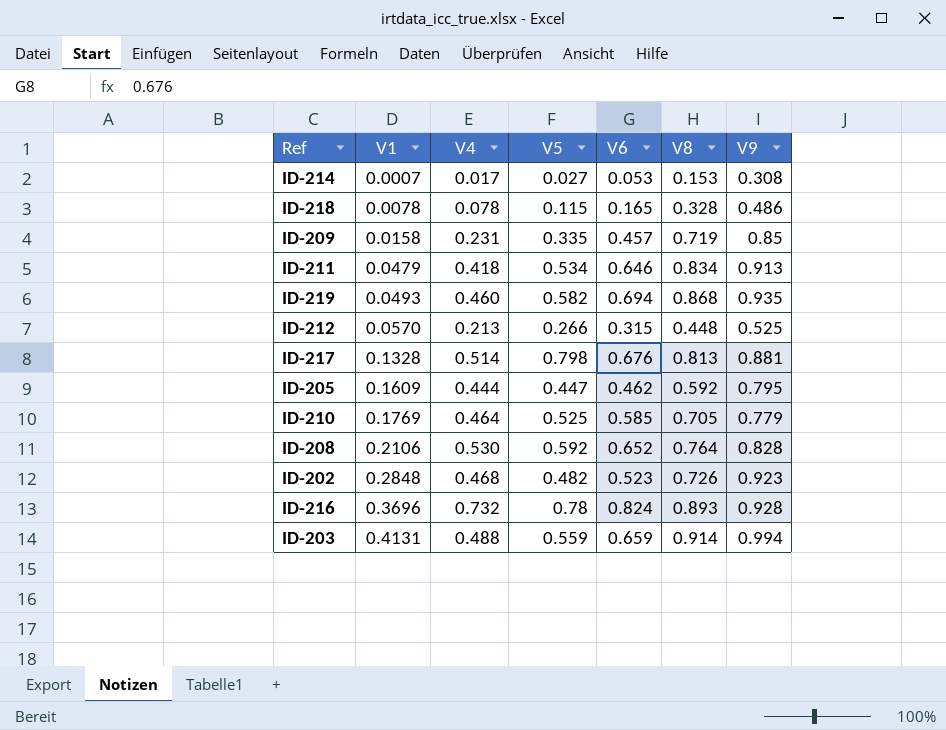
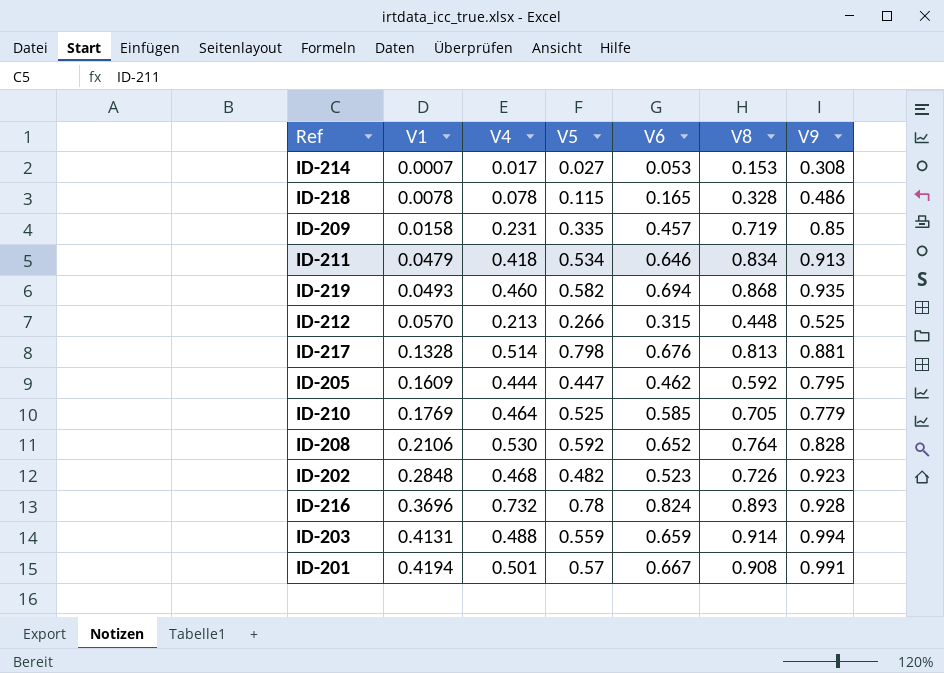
row ID-201: none -> 0.4194 | 0.501 | 0.57 | 0.667 | 0.908 | 0.991

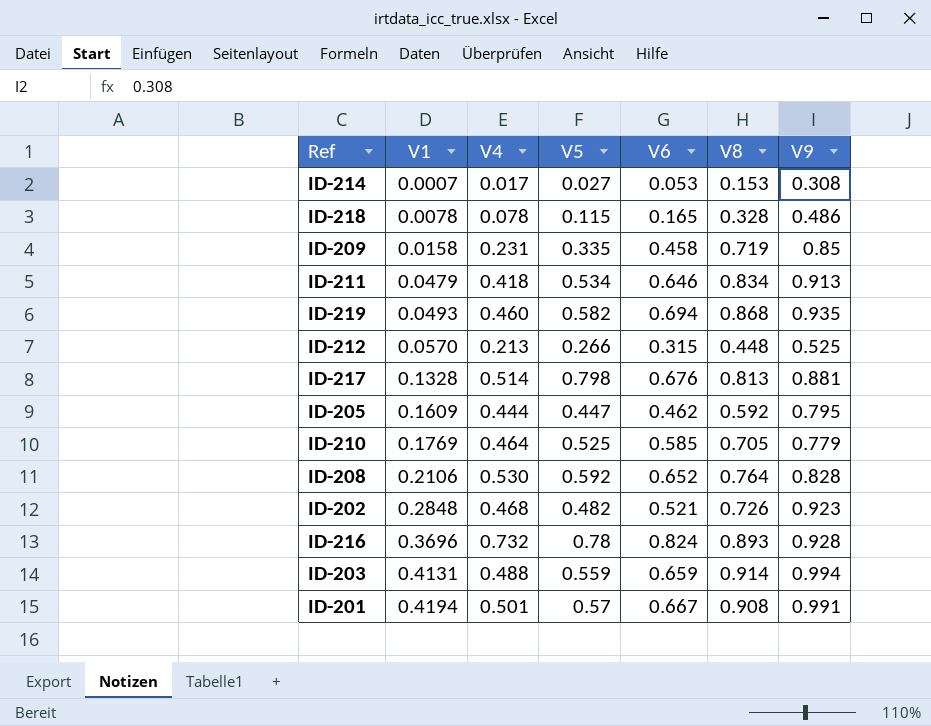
ID-209 | V6: 0.457 -> 0.458
ID-202 | V6: 0.523 -> 0.521

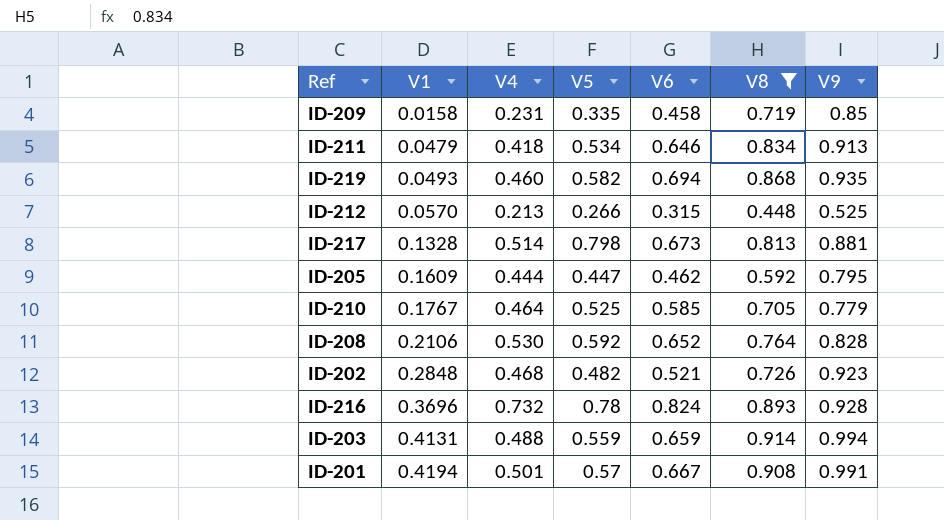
filter: none -> V8 >= 0.448
ID-217 | V6: 0.676 -> 0.673
ID-210 | V1: 0.1769 -> 0.1767

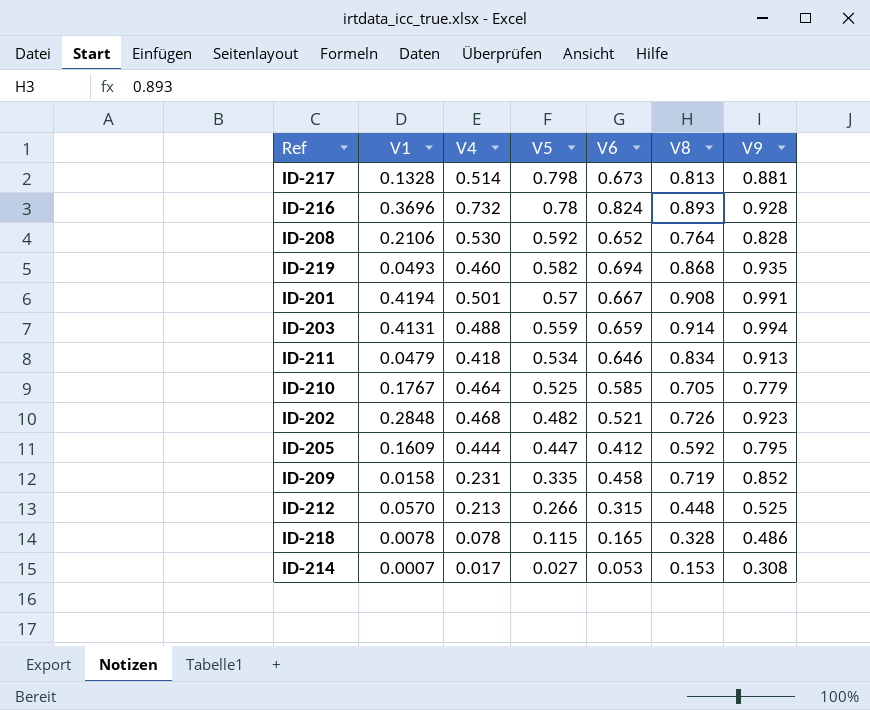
filter: V8 >= 0.448 -> none
row order: V1 ascending -> V5 descending
ID-205 | V6: 0.462 -> 0.412
ID-209 | V9: 0.85 -> 0.852

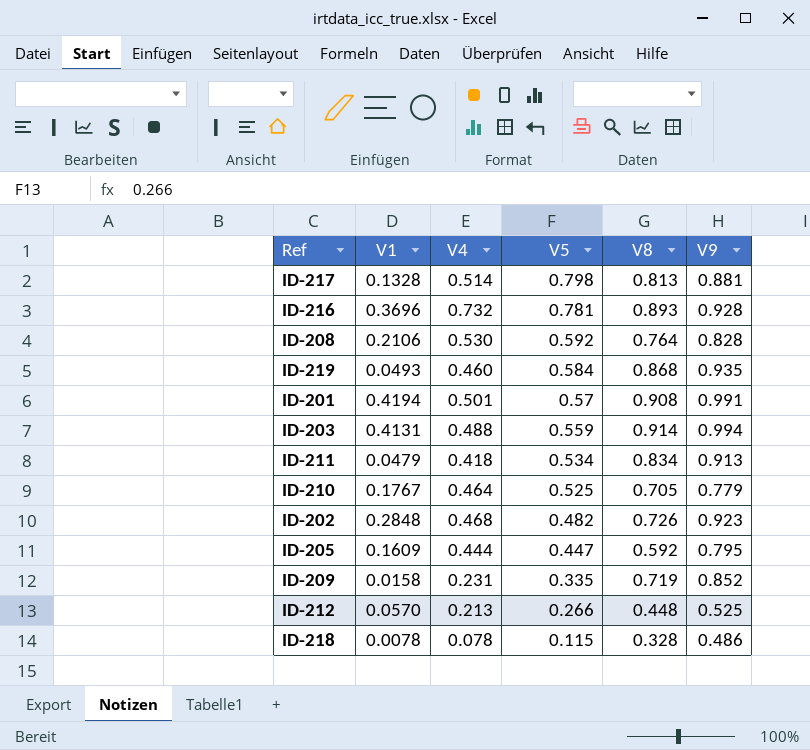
column V6 | position: 5 -> none
row ID-214: 0.0007 | 0.017 | 0.027 | 0.053 | 0.153 | 0.308 -> none
ID-216 | V5: 0.78 -> 0.781
ID-219 | V5: 0.582 -> 0.584

